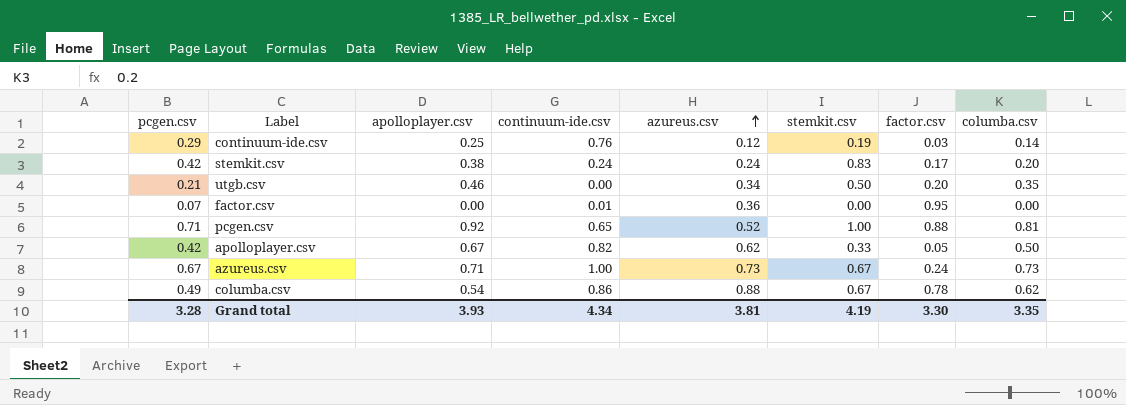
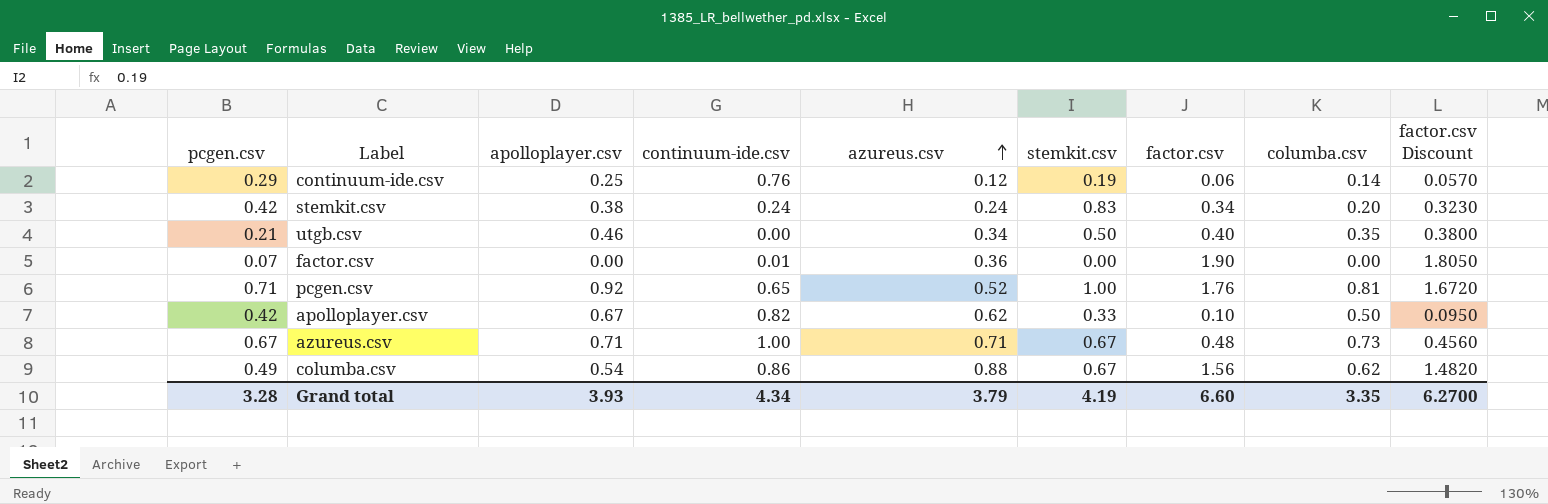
column factor.csv Discount | formula: none -> [factor.csv] * 0.95
continuum-ide.csv | factor.csv: 0.03 -> 0.06
stemkit.csv | factor.csv: 0.17 -> 0.34
utgb.csv | factor.csv: 0.20 -> 0.40
factor.csv | factor.csv: 0.95 -> 1.90
pcgen.csv | factor.csv: 0.88 -> 1.76
apolloplayer.csv | factor.csv: 0.05 -> 0.10
azureus.csv | azureus.csv: 0.73 -> 0.71
azureus.csv | factor.csv: 0.24 -> 0.48
columba.csv | factor.csv: 0.78 -> 1.56
Grand total | azureus.csv: 3.81 -> 3.79
Grand total | factor.csv: 3.30 -> 6.60

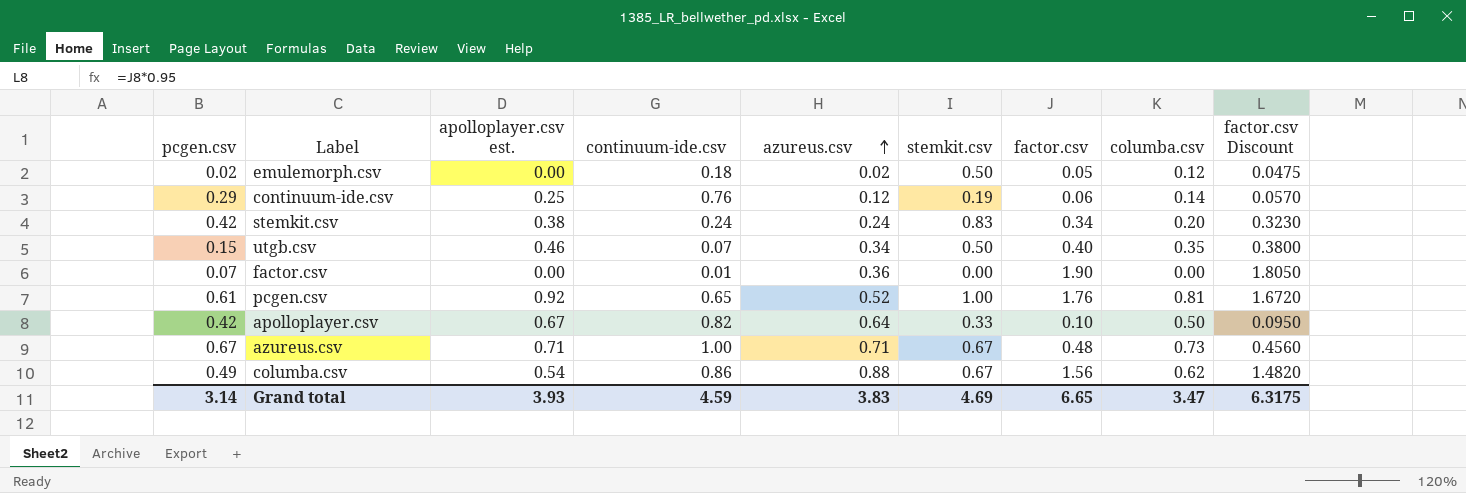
column name: apolloplayer.csv -> apolloplayer.csv est.
row emulemorph.csv: none -> 0.02 | 0.00 | 0.18 | 0.02 | 0.50 | 0.05 | 0.12 | 0.0475
utgb.csv | pcgen.csv: 0.21 -> 0.15
utgb.csv | continuum-ide.csv: 0.00 -> 0.07
pcgen.csv | pcgen.csv: 0.71 -> 0.61
apolloplayer.csv | azureus.csv: 0.62 -> 0.64
Grand total | pcgen.csv: 3.28 -> 3.14
Grand total | continuum-ide.csv: 4.34 -> 4.59
Grand total | azureus.csv: 3.79 -> 3.83
Grand total | stemkit.csv: 4.19 -> 4.69
Grand total | factor.csv: 6.60 -> 6.65
Grand total | columba.csv: 3.35 -> 3.47
Grand total | factor.csv Discount: 6.2700 -> 6.3175

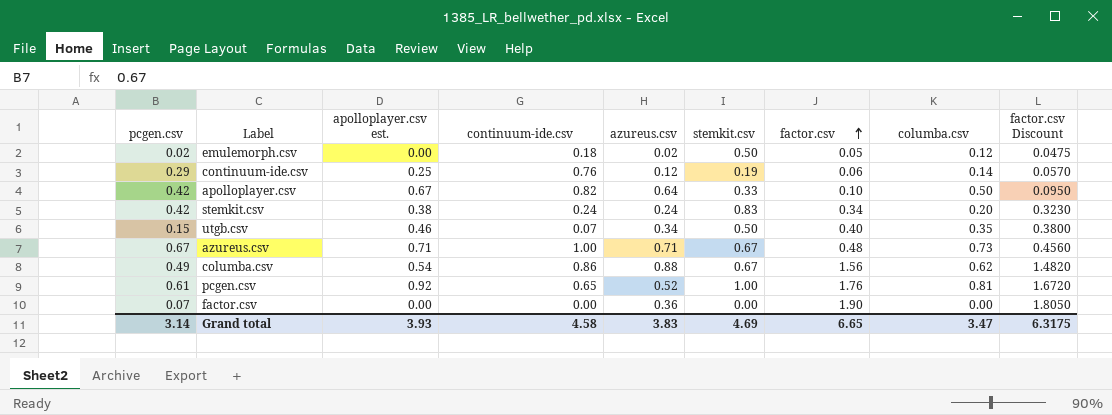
row order: azureus.csv ascending -> factor.csv ascending
factor.csv | continuum-ide.csv: 0.01 -> 0.00
Grand total | continuum-ide.csv: 4.59 -> 4.58

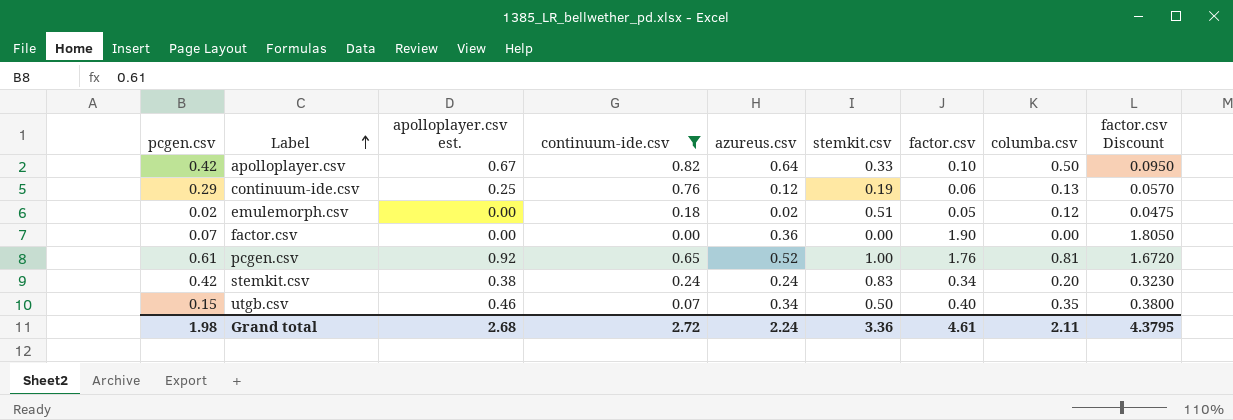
filter: none -> continuum-ide.csv <= 0.82
row order: factor.csv ascending -> Label ascending
continuum-ide.csv | columba.csv: 0.14 -> 0.13
emulemorph.csv | stemkit.csv: 0.50 -> 0.51
Grand total | pcgen.csv: 3.14 -> 1.98
Grand total | apolloplayer.csv est.: 3.93 -> 2.68
Grand total | continuum-ide.csv: 4.58 -> 2.72
Grand total | azureus.csv: 3.83 -> 2.24
Grand total | stemkit.csv: 4.69 -> 3.36
Grand total | factor.csv: 6.65 -> 4.61
Grand total | columba.csv: 3.47 -> 2.11
Grand total | factor.csv Discount: 6.3175 -> 4.3795

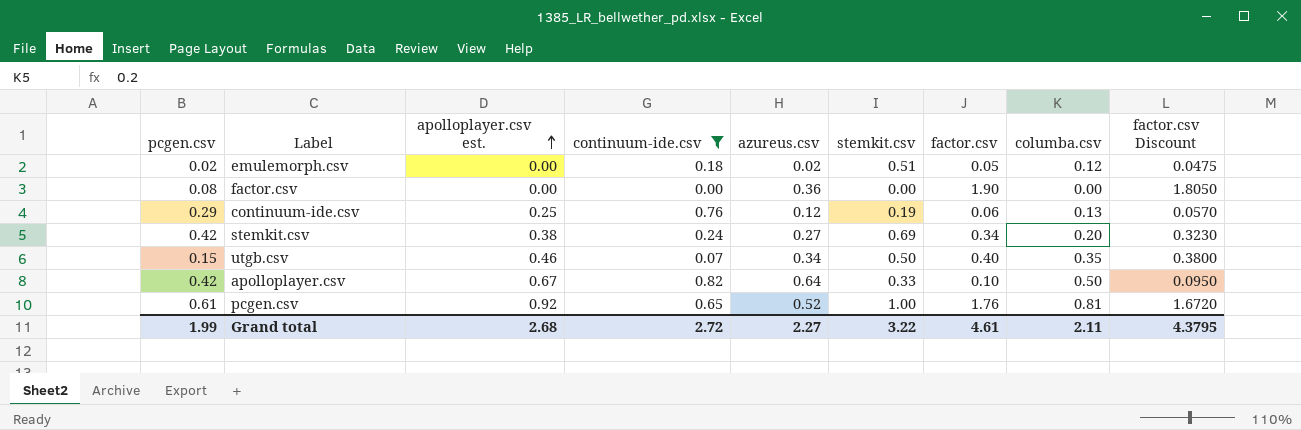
row order: Label ascending -> apolloplayer.csv est. ascending
factor.csv | pcgen.csv: 0.07 -> 0.08
stemkit.csv | azureus.csv: 0.24 -> 0.27
stemkit.csv | stemkit.csv: 0.83 -> 0.69
Grand total | pcgen.csv: 1.98 -> 1.99
Grand total | azureus.csv: 2.24 -> 2.27
Grand total | stemkit.csv: 3.36 -> 3.22

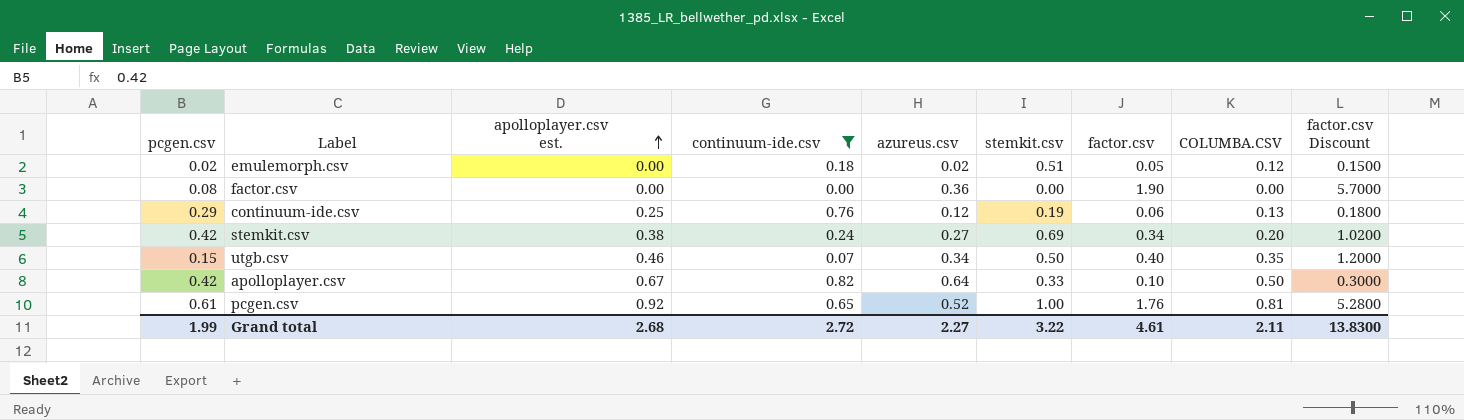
column name: columba.csv -> COLUMBA.CSV
column factor.csv Discount | formula: [factor.csv] * 0.95 -> [factor.csv] * 3
Grand total | factor.csv Discount: 4.3795 -> 13.8300

